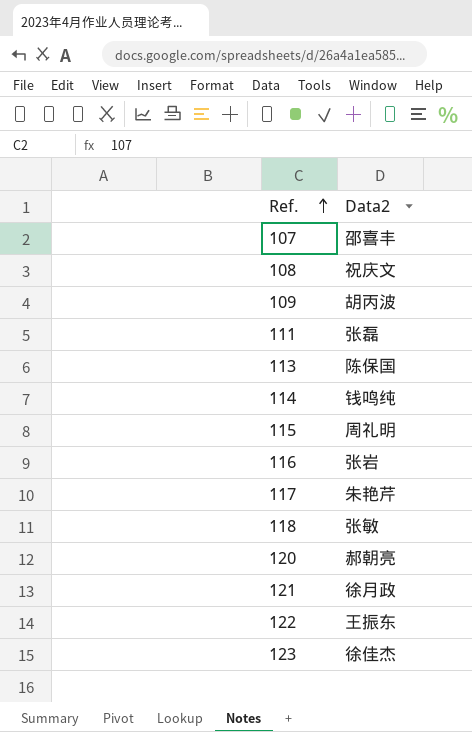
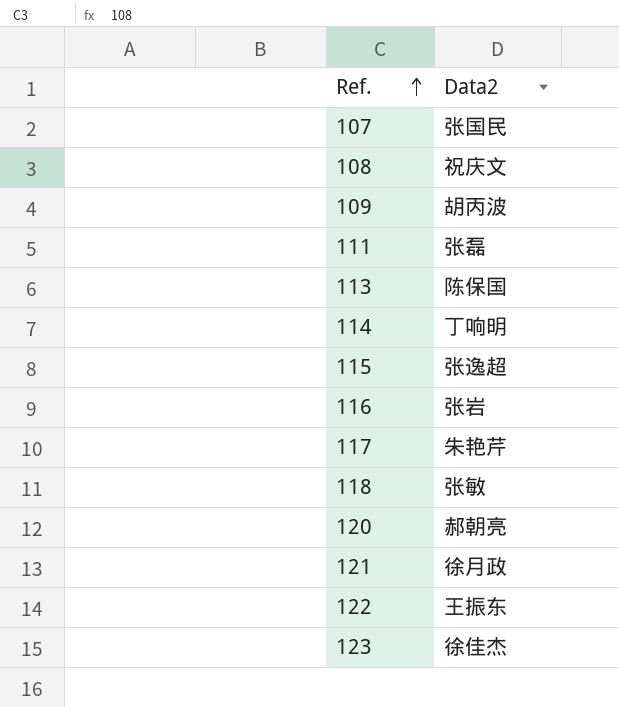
107 | Data2: 邵喜丰 -> 张国民
114 | Data2: 钱鸣纯 -> 丁响明
115 | Data2: 周礼明 -> 张逸超

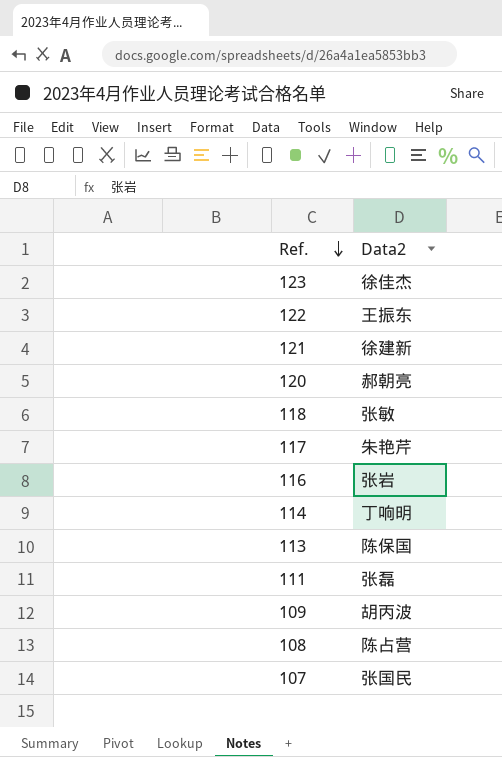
row order: Ref. ascending -> Ref. descending
row 115: 张逸超 -> none
121 | Data2: 徐月政 -> 徐建新
108 | Data2: 祝庆文 -> 陈占营

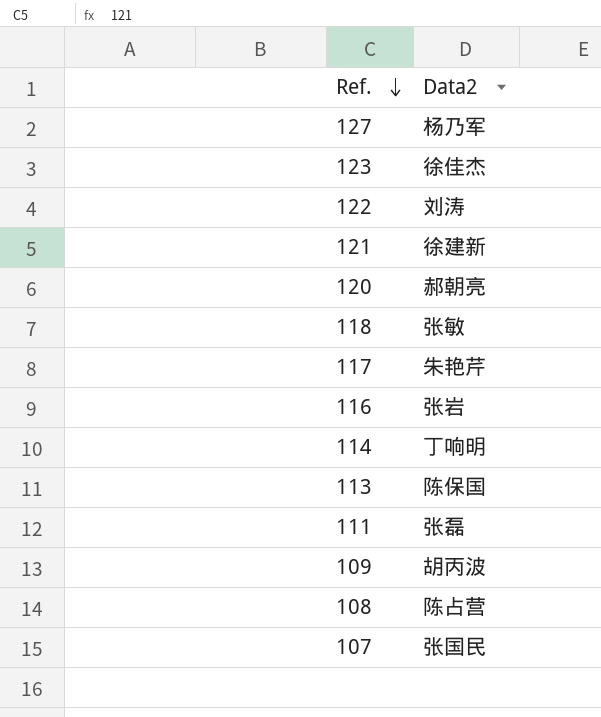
row 127: none -> 杨乃军
122 | Data2: 王振东 -> 刘涛

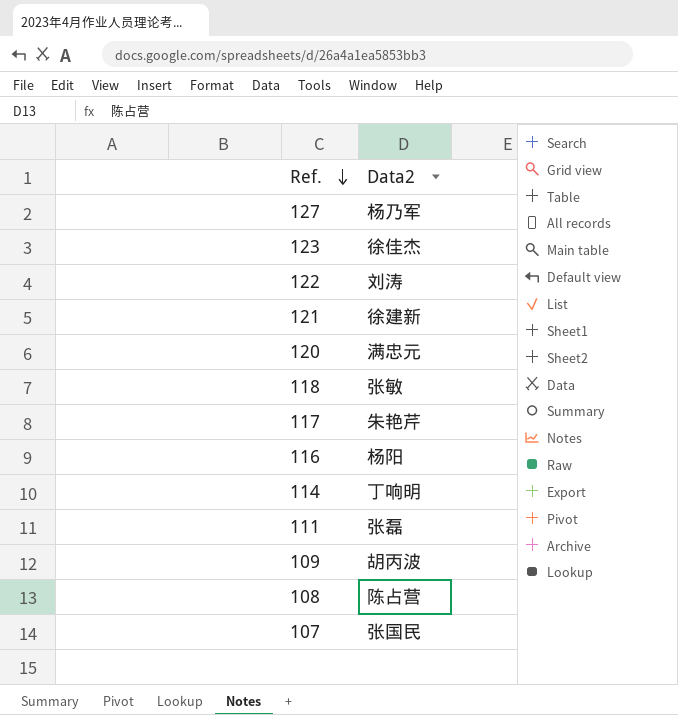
row 113: 陈保国 -> none
120 | Data2: 郝朝亮 -> 满忠元
116 | Data2: 张岩 -> 杨阳

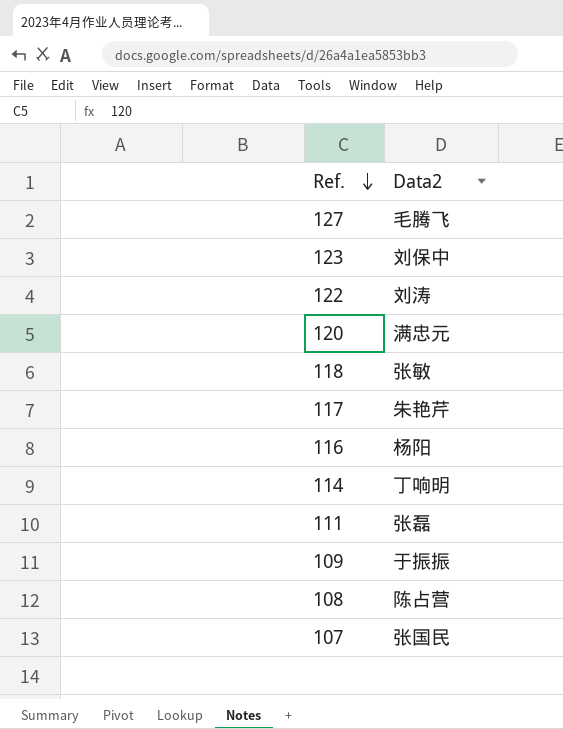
row 121: 徐建新 -> none
127 | Data2: 杨乃军 -> 毛腾飞
123 | Data2: 徐佳杰 -> 刘保中
109 | Data2: 胡丙波 -> 于振振

